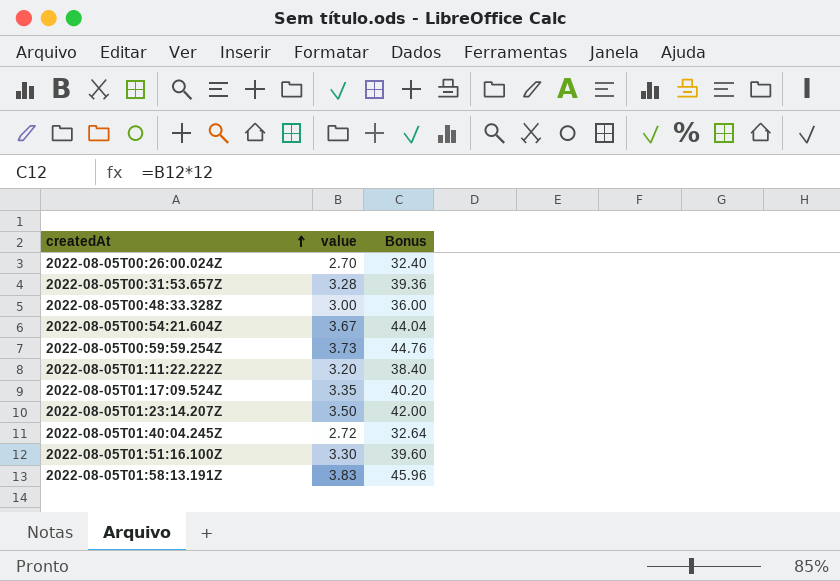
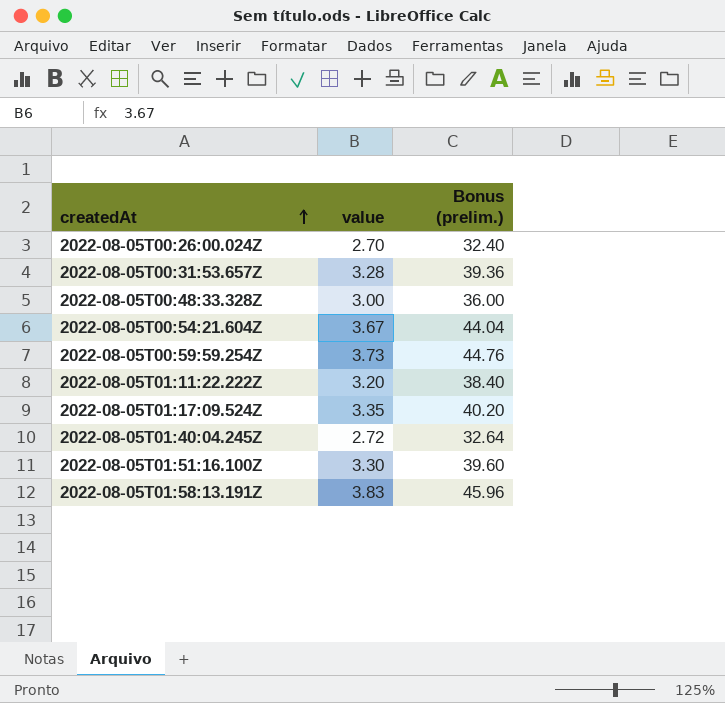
column name: Bonus -> Bonus (prelim.)
row 2022-08-05T01:23:14.207Z: 3.50 | 42.00 -> none

